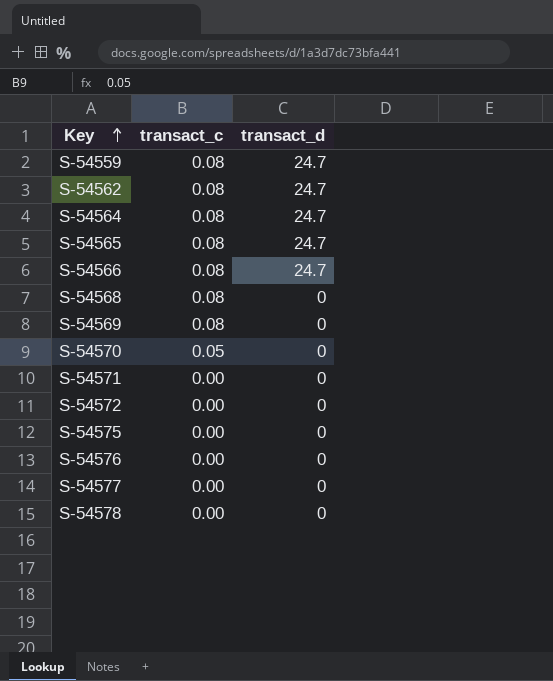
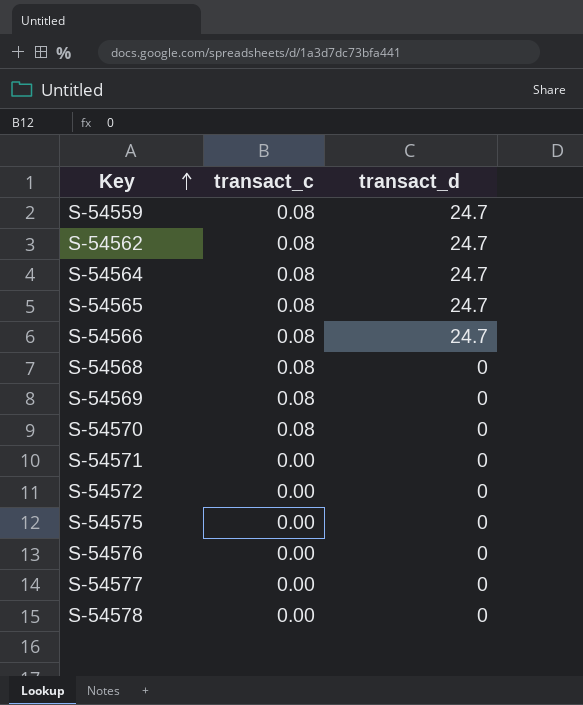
S-54570 | transact_c: 0.05 -> 0.08

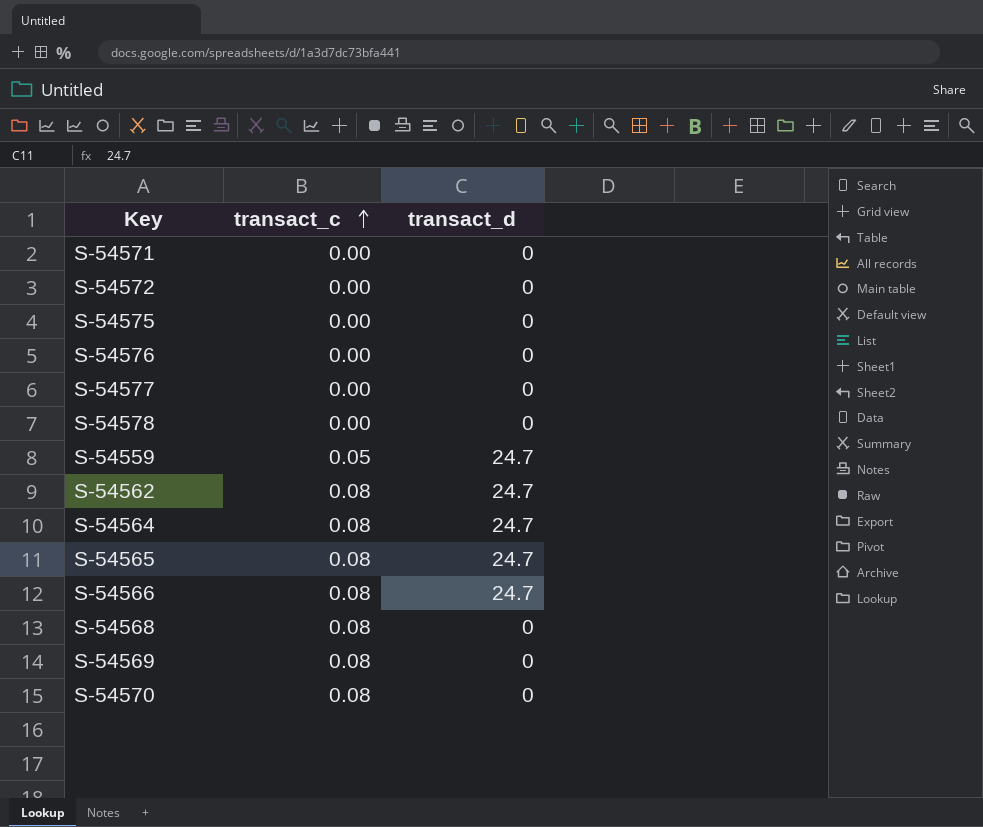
row order: Key ascending -> transact_c ascending
S-54559 | transact_c: 0.08 -> 0.05

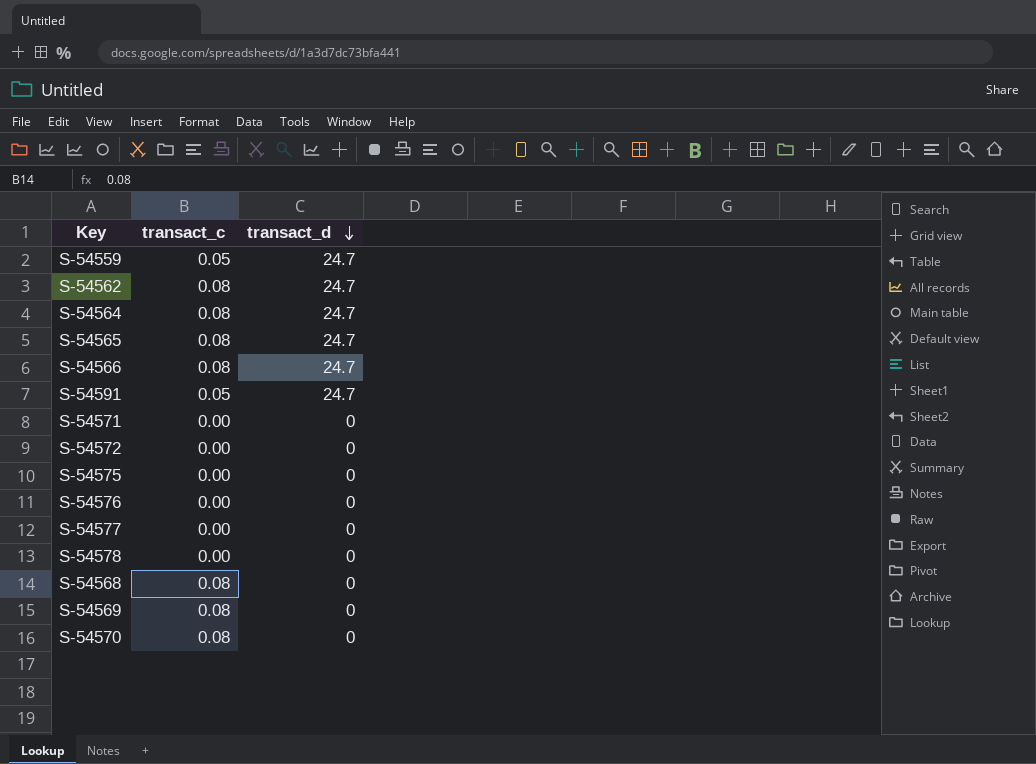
row order: transact_c ascending -> transact_d descending
row S-54591: none -> 0.05 | 24.7

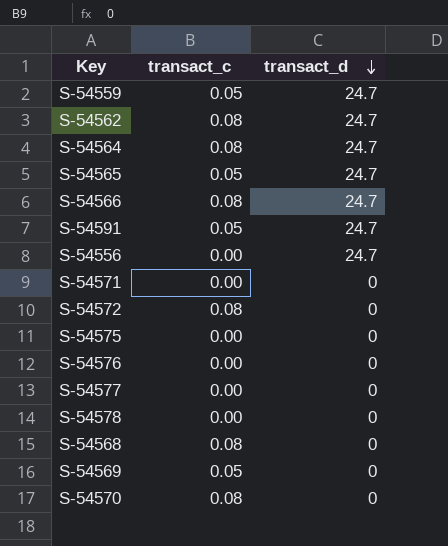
S-54565 | transact_c: 0.08 -> 0.05
row S-54556: none -> 0.00 | 24.7
S-54572 | transact_c: 0.00 -> 0.08
S-54569 | transact_c: 0.08 -> 0.05

